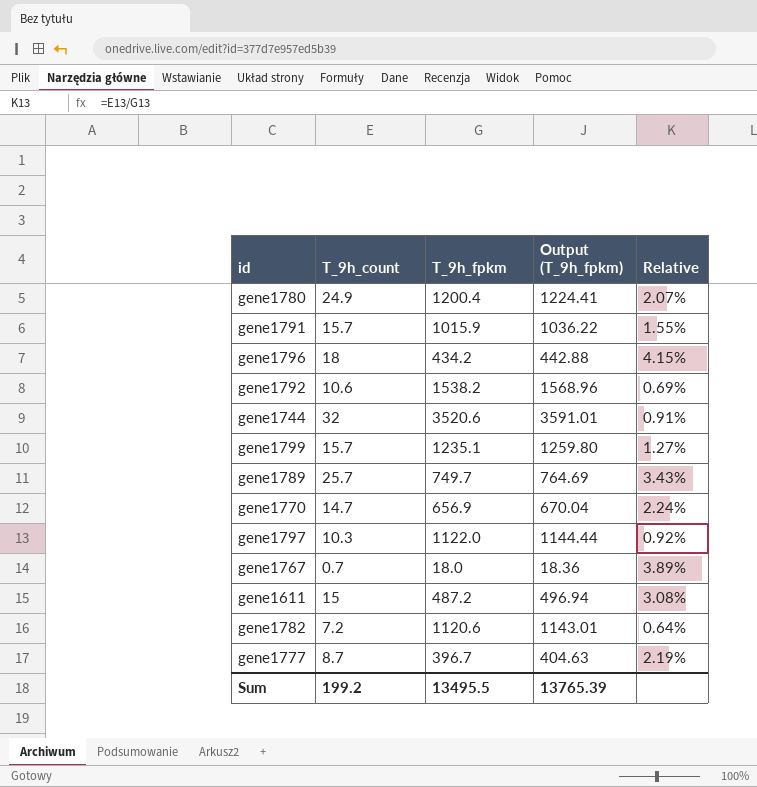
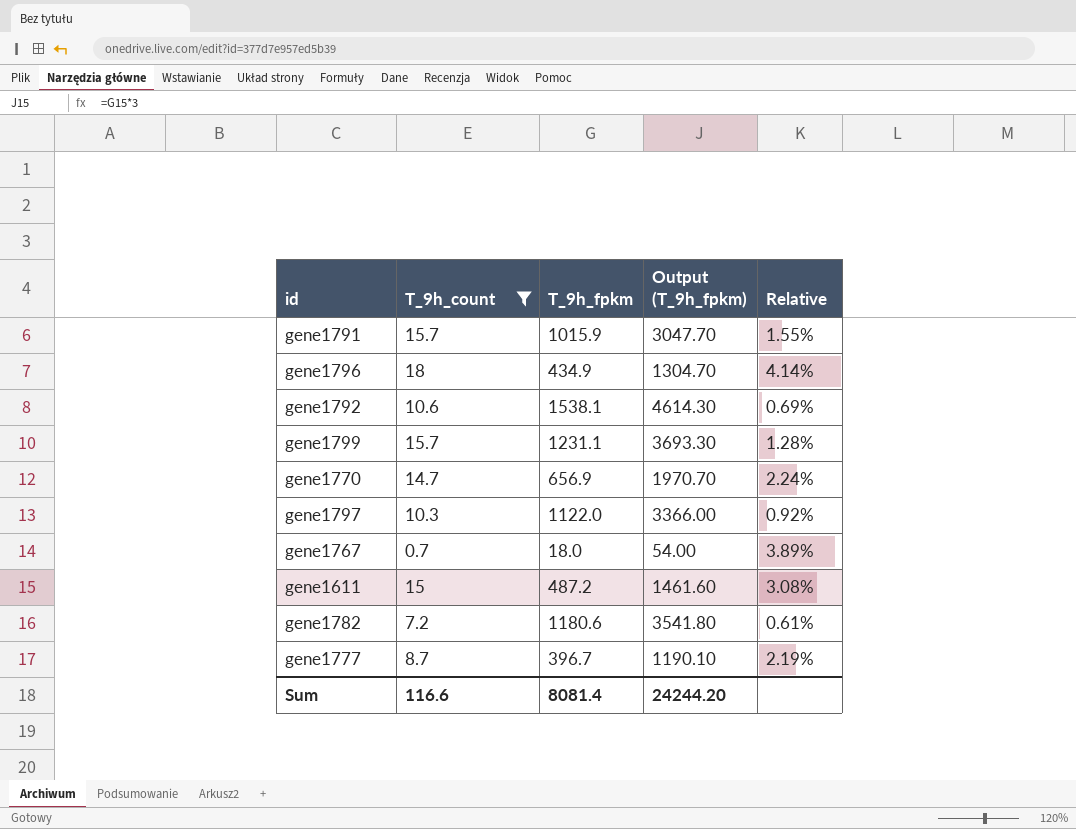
filter: none -> T_9h_count <= 18
column Output (T_9h_fpkm) | formula: [T_9h_fpkm] * 1.02 -> [T_9h_fpkm] * 3
gene1796 | T_9h_fpkm: 434.2 -> 434.9
gene1796 | Relative: 4.15% -> 4.14%
gene1792 | T_9h_fpkm: 1538.2 -> 1538.1
gene1799 | T_9h_fpkm: 1235.1 -> 1231.1
gene1799 | Relative: 1.27% -> 1.28%
gene1782 | T_9h_fpkm: 1120.6 -> 1180.6
gene1782 | Relative: 0.64% -> 0.61%
Sum | T_9h_count: 199.2 -> 116.6
Sum | T_9h_fpkm: 13495.5 -> 8081.4
Sum | Output (T_9h_fpkm): 13765.39 -> 24244.20

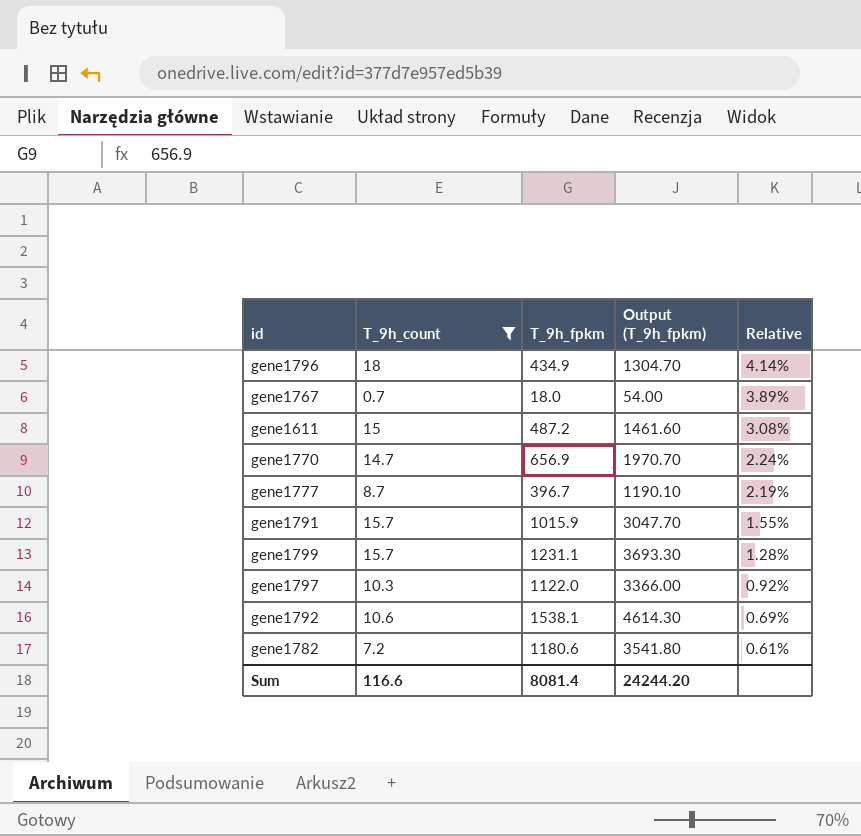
row order: none -> Relative descending

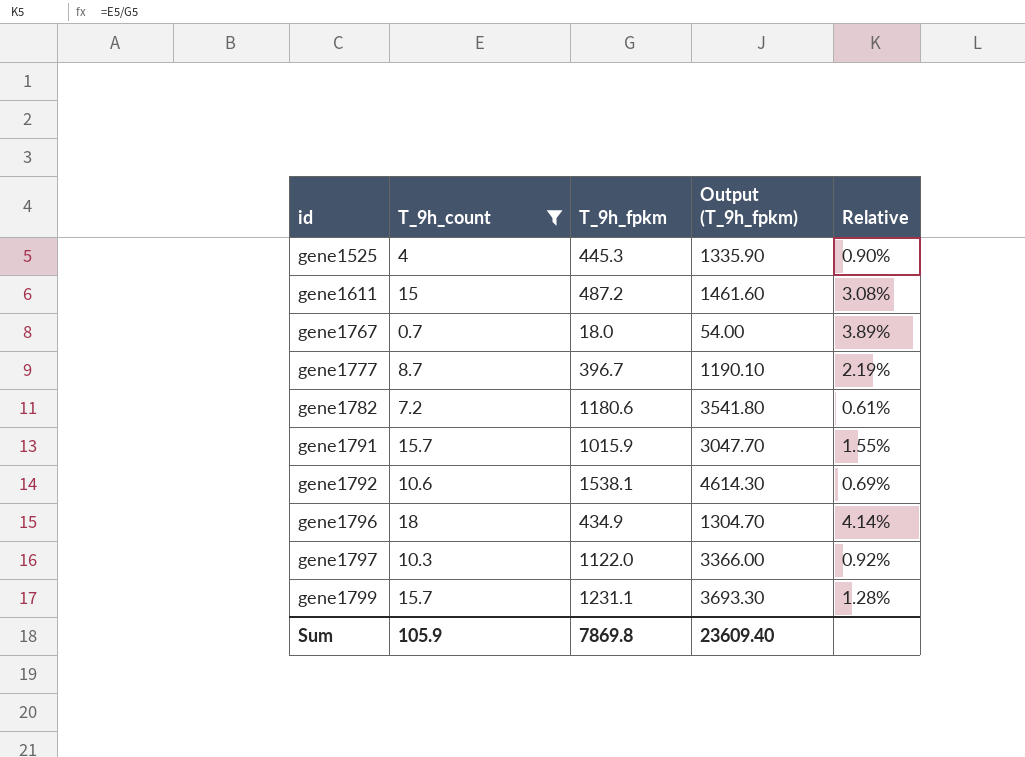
row order: Relative descending -> id ascending
row gene1770: 14.7 | 656.9 | 1970.70 | 2.24% -> none
row gene1525: none -> 4 | 445.3 | 1335.90 | 0.90%
Sum | T_9h_count: 116.6 -> 105.9
Sum | T_9h_fpkm: 8081.4 -> 7869.8
Sum | Output (T_9h_fpkm): 24244.20 -> 23609.40

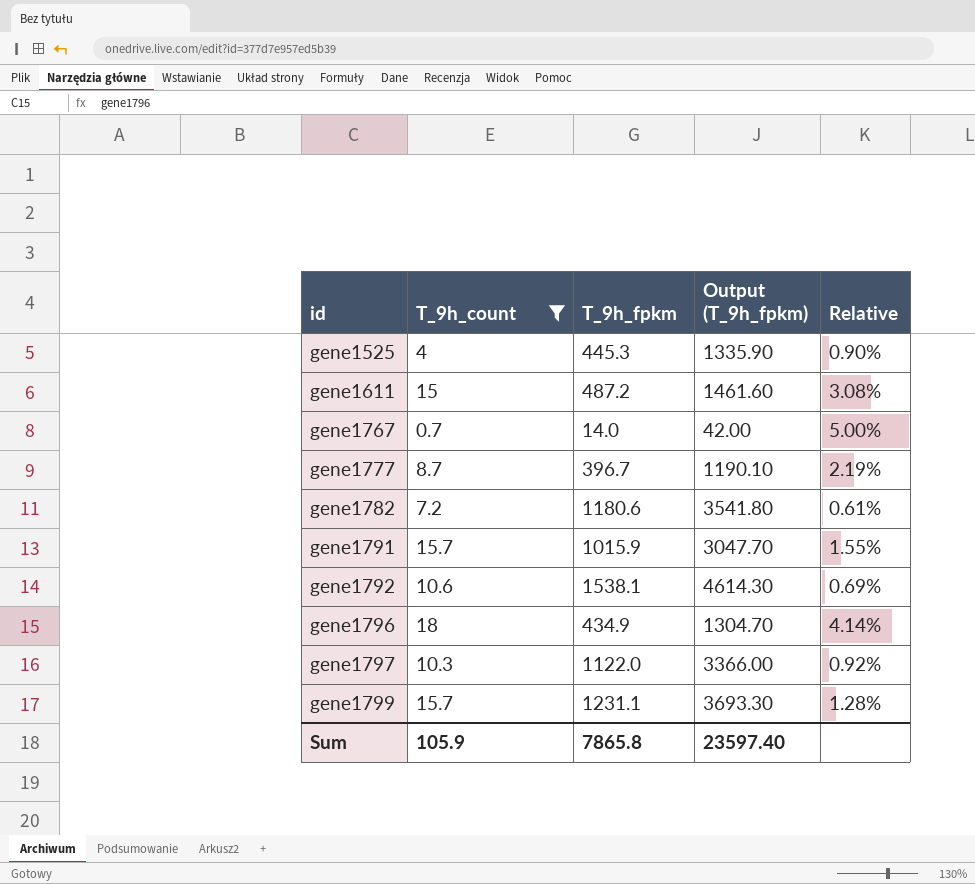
gene1767 | T_9h_fpkm: 18.0 -> 14.0
gene1767 | Output (T_9h_fpkm): 54.00 -> 42.00
gene1767 | Relative: 3.89% -> 5.00%
Sum | T_9h_fpkm: 7869.8 -> 7865.8
Sum | Output (T_9h_fpkm): 23609.40 -> 23597.40

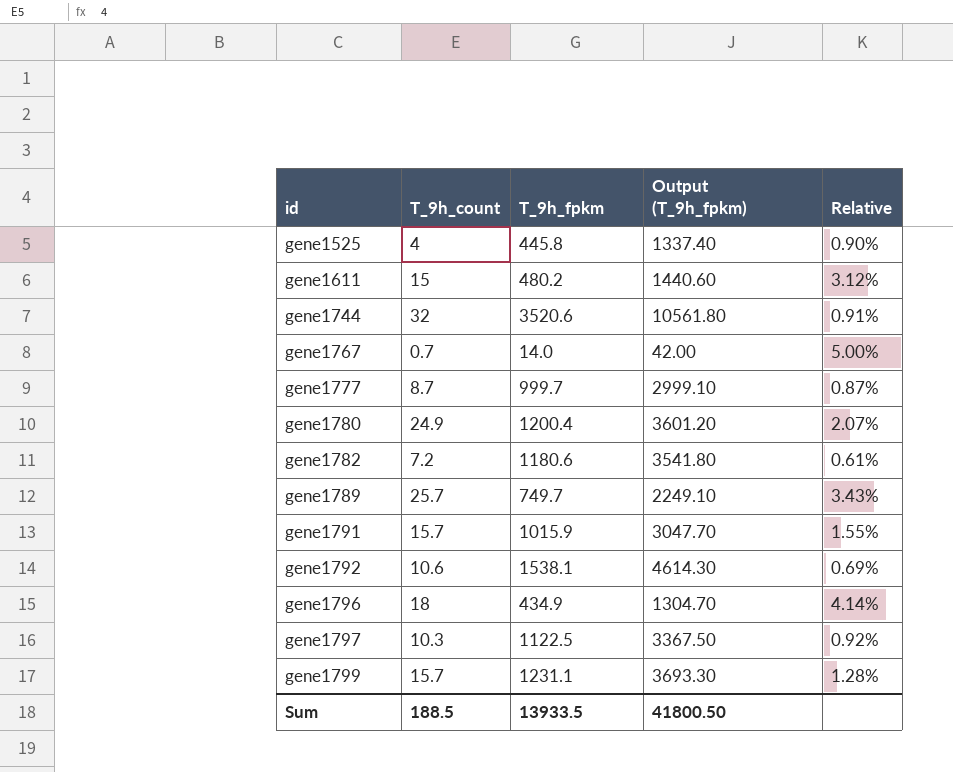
filter: T_9h_count <= 18 -> none
gene1525 | T_9h_fpkm: 445.3 -> 445.8
gene1525 | Output (T_9h_fpkm): 1335.90 -> 1337.40
gene1611 | T_9h_fpkm: 487.2 -> 480.2
gene1611 | Output (T_9h_fpkm): 1461.60 -> 1440.60
gene1611 | Relative: 3.08% -> 3.12%
gene1777 | T_9h_fpkm: 396.7 -> 999.7
gene1777 | Output (T_9h_fpkm): 1190.10 -> 2999.10
gene1777 | Relative: 2.19% -> 0.87%
gene1797 | T_9h_fpkm: 1122.0 -> 1122.5
gene1797 | Output (T_9h_fpkm): 3366.00 -> 3367.50
Sum | T_9h_count: 105.9 -> 188.5
Sum | T_9h_fpkm: 7865.8 -> 13933.5
Sum | Output (T_9h_fpkm): 23597.40 -> 41800.50

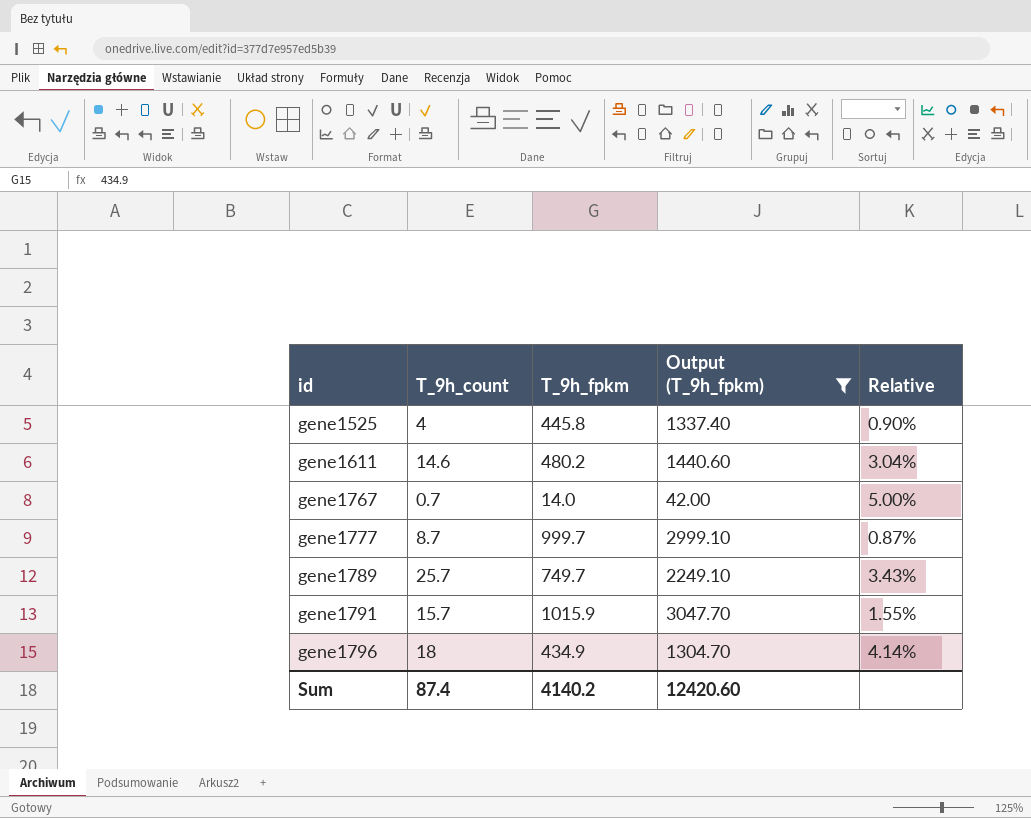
filter: none -> Output (T_9h_fpkm) <= 3047.70
gene1611 | T_9h_count: 15 -> 14.6
gene1611 | Relative: 3.12% -> 3.04%
Sum | T_9h_count: 188.5 -> 87.4
Sum | T_9h_fpkm: 13933.5 -> 4140.2
Sum | Output (T_9h_fpkm): 41800.50 -> 12420.60

